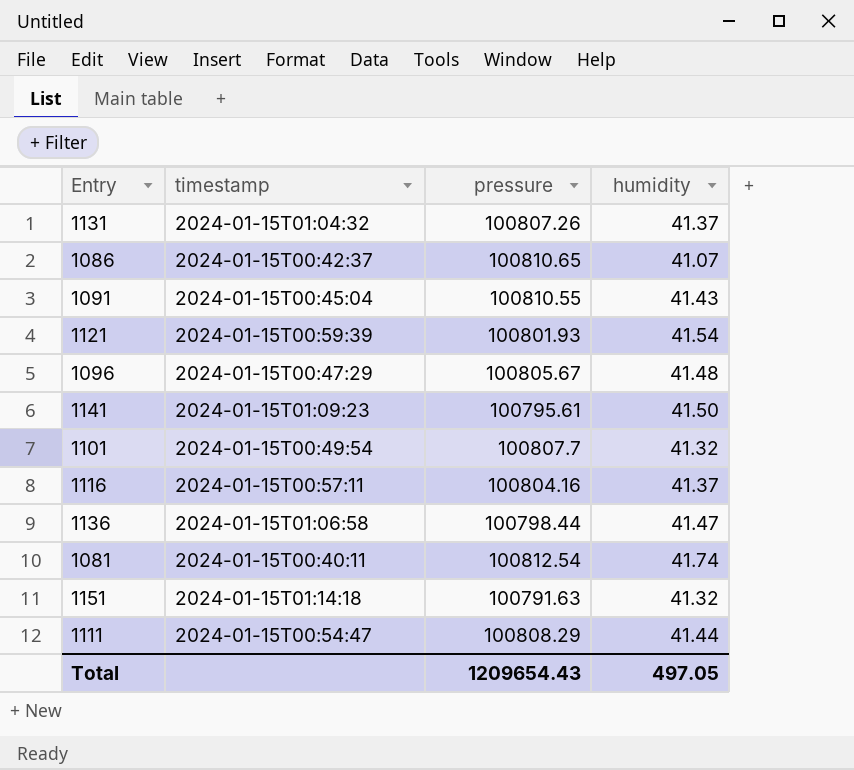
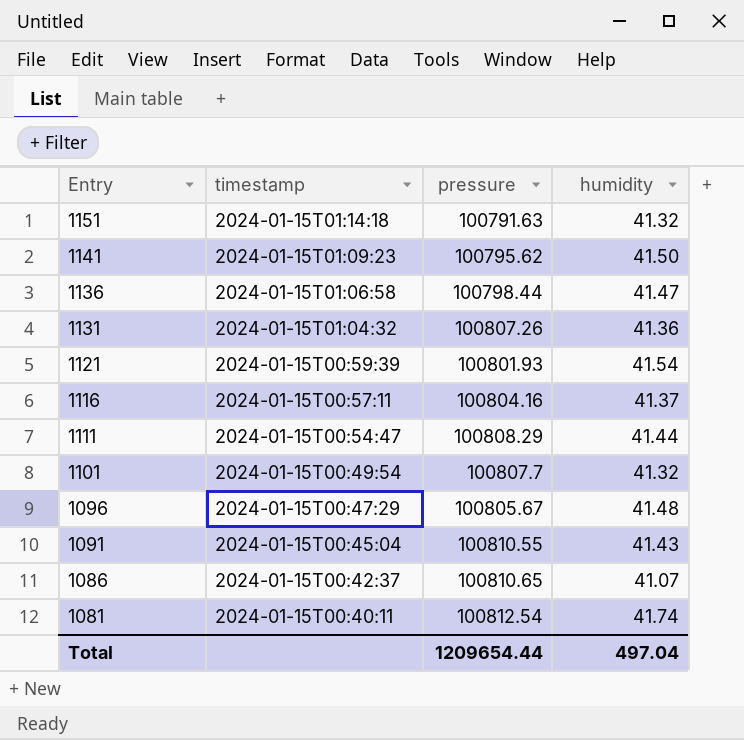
row order: none -> Entry descending
1141 | pressure: 100795.61 -> 100795.62
1131 | humidity: 41.37 -> 41.36
Total | pressure: 1209654.43 -> 1209654.44
Total | humidity: 497.05 -> 497.04

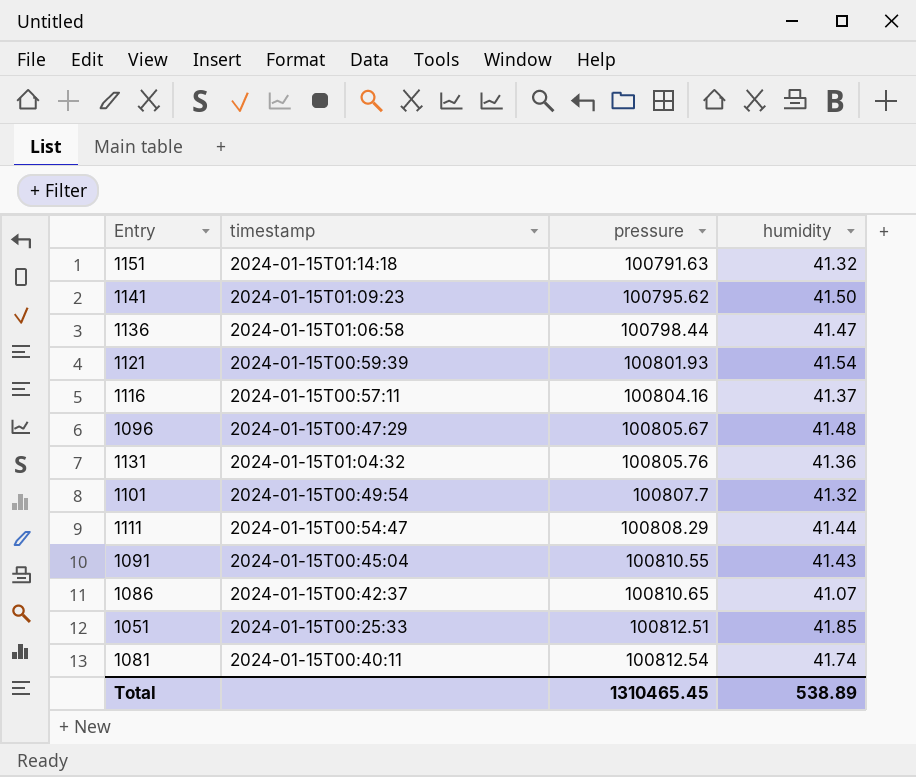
row order: Entry descending -> pressure ascending
1131 | pressure: 100807.26 -> 100805.76
row 1051: none -> 2024-01-15T00:25:33 | 100812.51 | 41.85
Total | pressure: 1209654.44 -> 1310465.45
Total | humidity: 497.04 -> 538.89

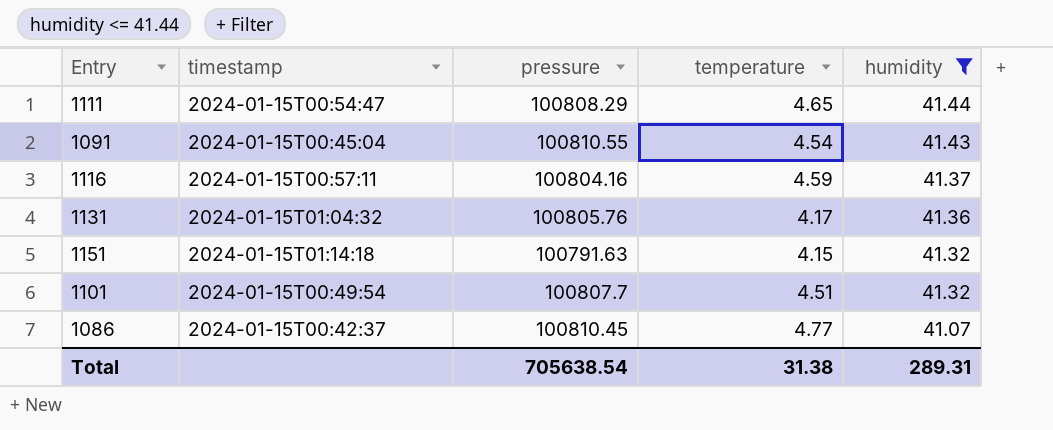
filter: none -> humidity <= 41.44
row order: pressure ascending -> humidity descending
column temperature | position: none -> 4
1086 | pressure: 100810.65 -> 100810.45
Total | pressure: 1310465.45 -> 705638.54
Total | humidity: 538.89 -> 289.31

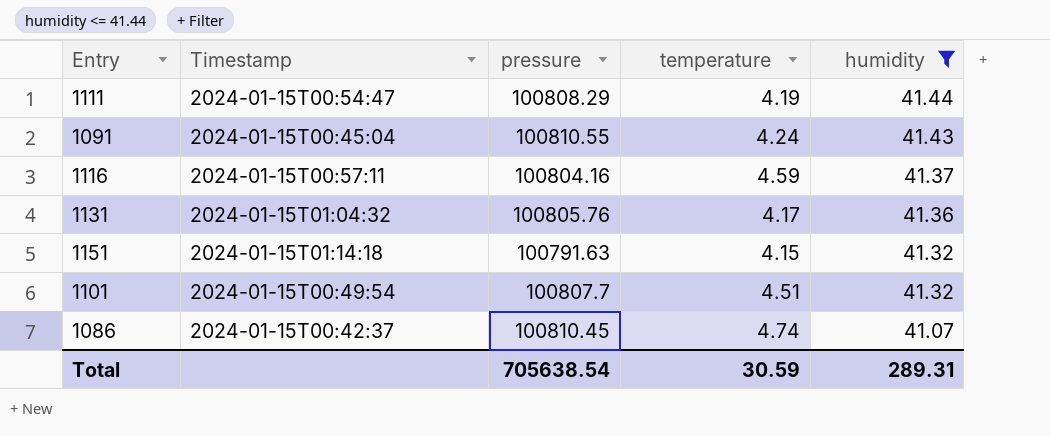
column name: timestamp -> Timestamp
1111 | temperature: 4.65 -> 4.19
1091 | temperature: 4.54 -> 4.24
1086 | temperature: 4.77 -> 4.74
Total | temperature: 31.38 -> 30.59

